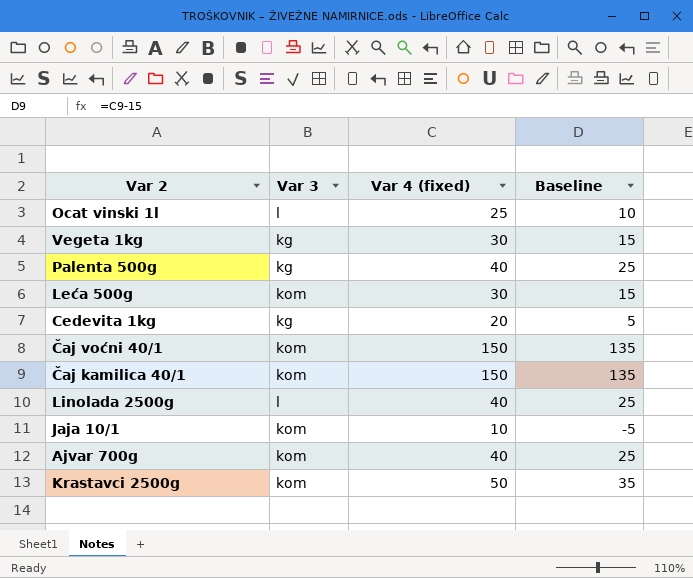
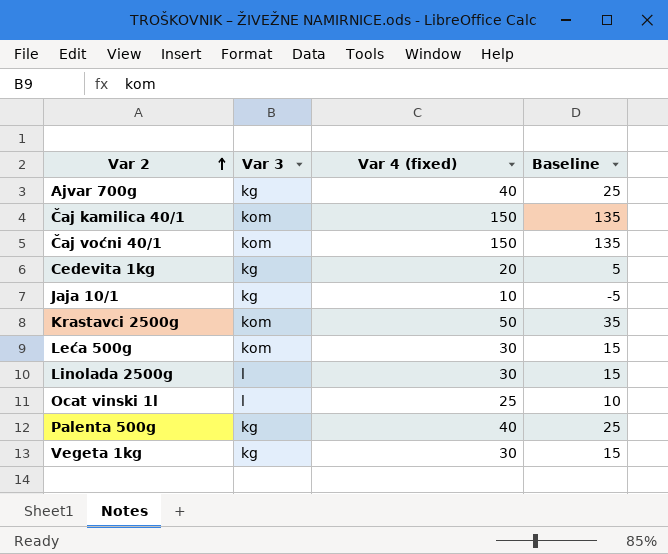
row order: none -> Var 2 ascending
Ajvar 700g | Var 3: kom -> kg
Jaja 10/1 | Var 3: kom -> kg
Linolada 2500g | Var 4 (fixed): 40 -> 30
Linolada 2500g | Baseline: 25 -> 15

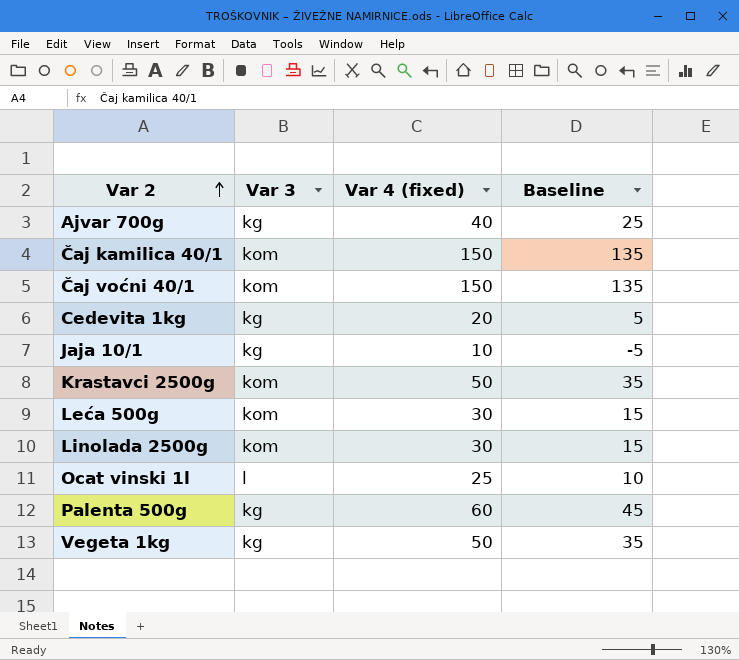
Linolada 2500g | Var 3: l -> kom
Palenta 500g | Var 4 (fixed): 40 -> 60
Palenta 500g | Baseline: 25 -> 45
Vegeta 1kg | Var 4 (fixed): 30 -> 50
Vegeta 1kg | Baseline: 15 -> 35

